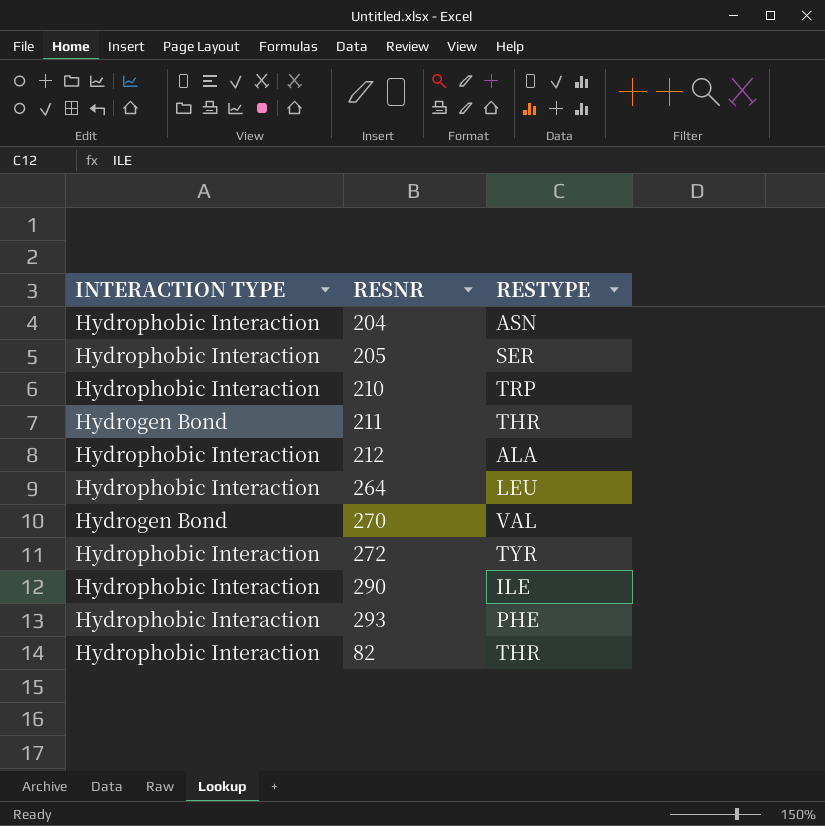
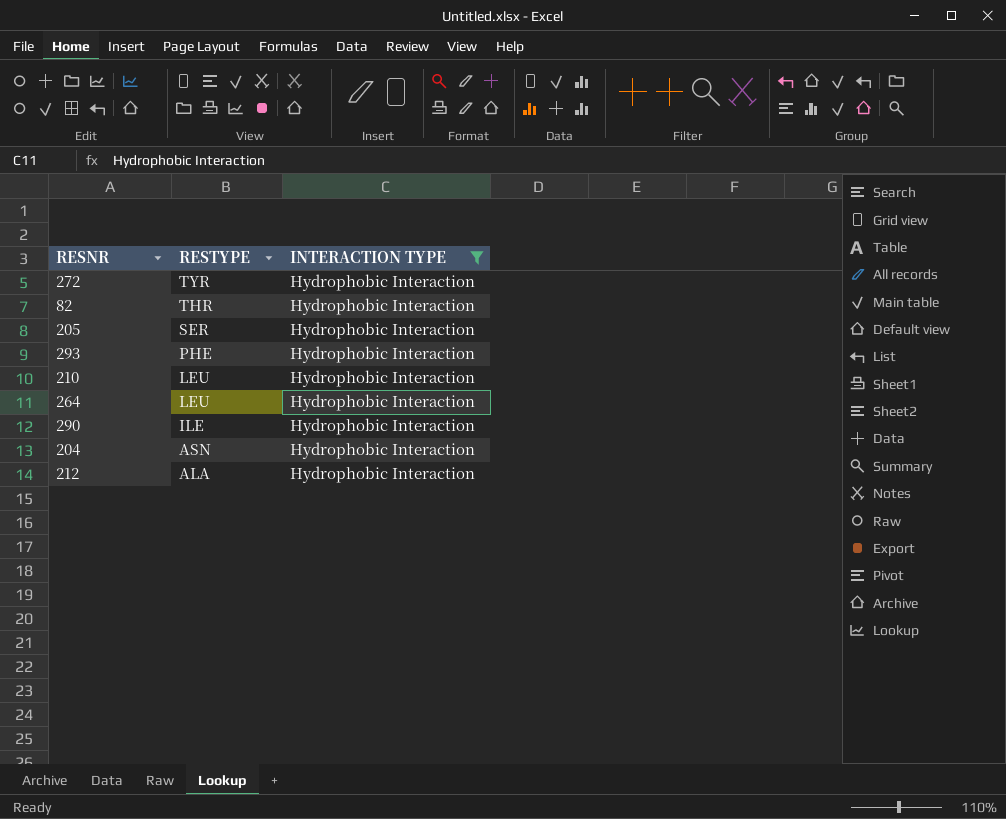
filter: none -> INTERACTION TYPE = Hydrophobic Interaction
row order: none -> RESTYPE descending
column INTERACTION TYPE | position: 1 -> 3
210 | RESTYPE: TRP -> LEU

